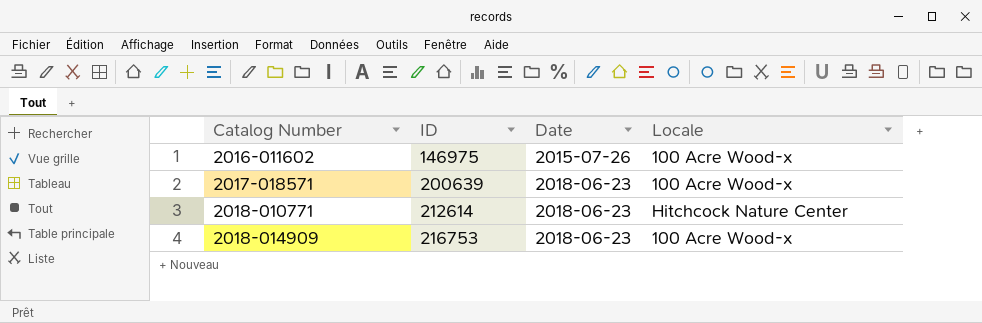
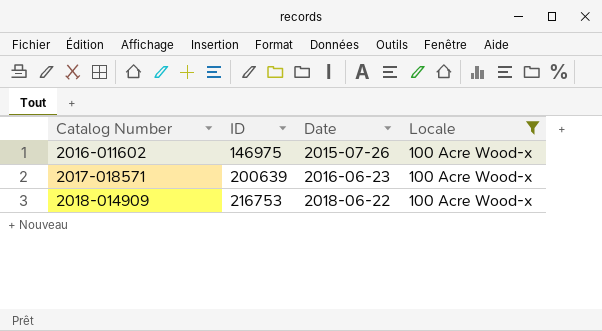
filter: none -> Locale = 100 Acre Wood-x
2017-018571 | Date: 2018-06-23 -> 2016-06-23
2018-014909 | Date: 2018-06-23 -> 2018-06-22

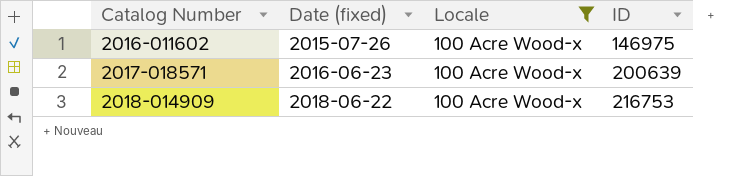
column name: Date -> Date (fixed)
column ID | position: 2 -> 4

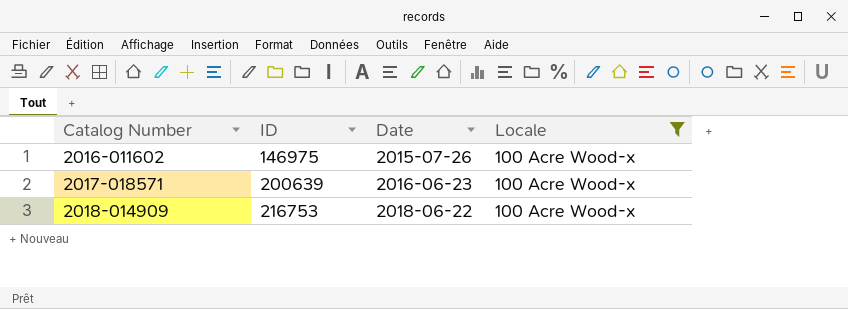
column ID | position: 4 -> 2
column name: Date (fixed) -> Date

